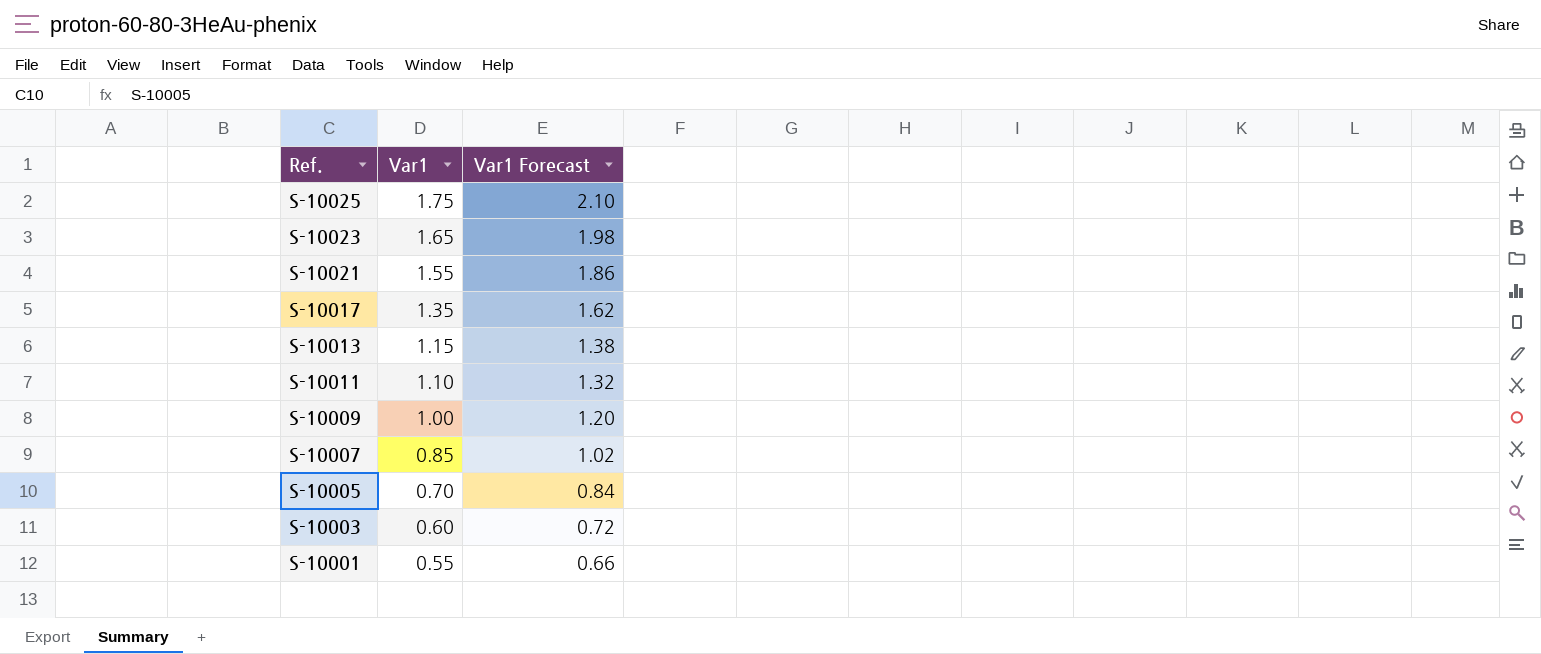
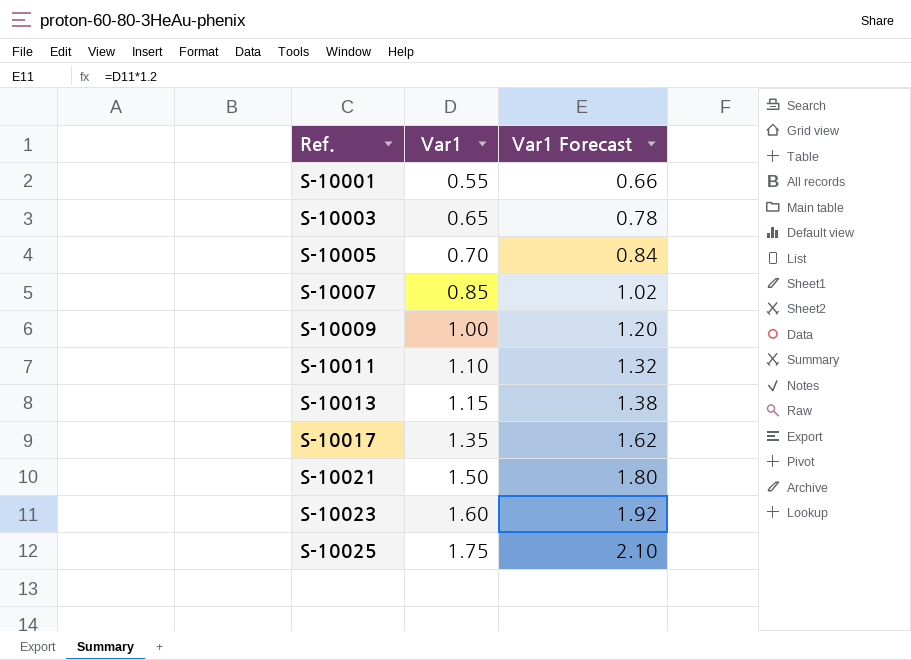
row order: Ref. descending -> Ref. ascending
S-10003 | Var1: 0.60 -> 0.65
S-10003 | Var1 Forecast: 0.72 -> 0.78
S-10021 | Var1: 1.55 -> 1.50
S-10021 | Var1 Forecast: 1.86 -> 1.80
S-10023 | Var1: 1.65 -> 1.60
S-10023 | Var1 Forecast: 1.98 -> 1.92

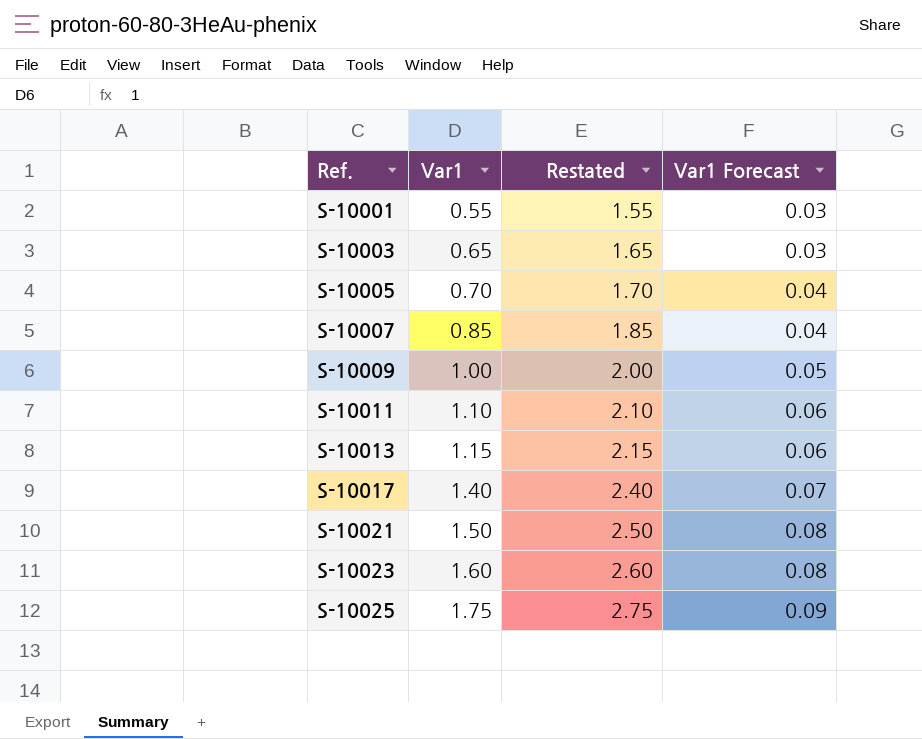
column Restated | formula: none -> [Var1] + 1
column Var1 Forecast | formula: [Var1] * 1.2 -> [Var1] * 0.05
S-10017 | Var1: 1.35 -> 1.40

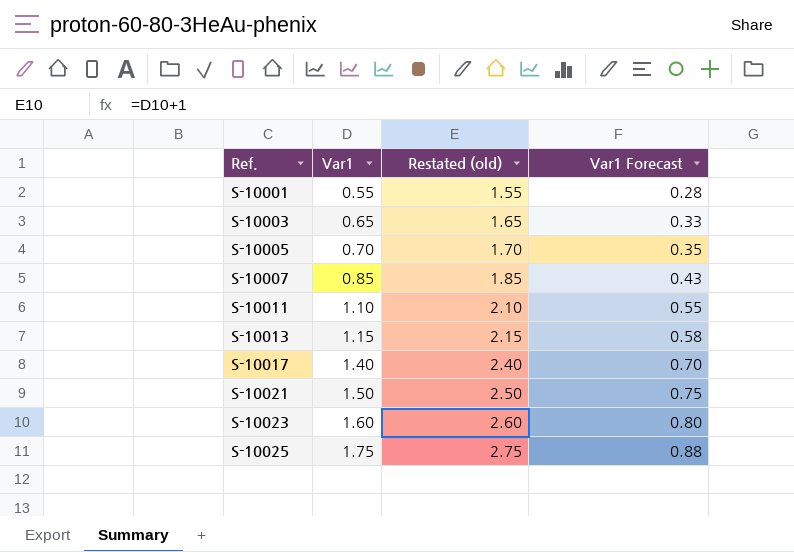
column name: Restated -> Restated (old)
column Var1 Forecast | formula: [Var1] * 0.05 -> [Var1] * 0.5
row S-10009: 1.00 | 2.00 | 0.05 -> none

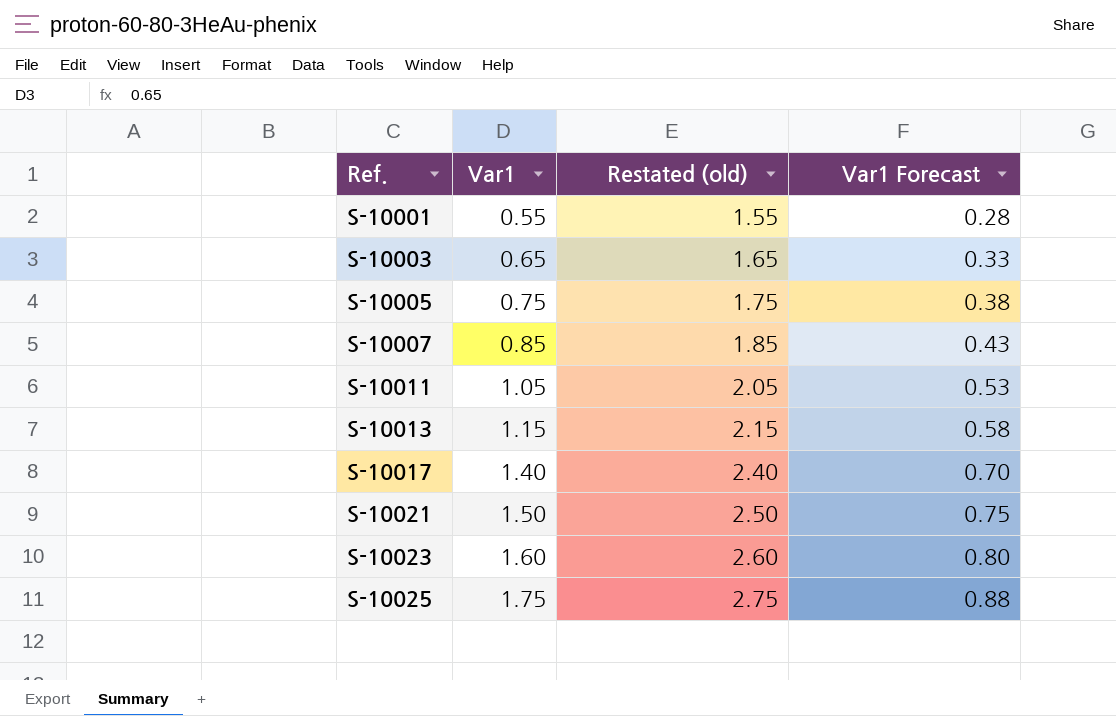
S-10005 | Var1: 0.70 -> 0.75
S-10005 | Restated (old): 1.70 -> 1.75
S-10005 | Var1 Forecast: 0.35 -> 0.38
S-10011 | Var1: 1.10 -> 1.05
S-10011 | Restated (old): 2.10 -> 2.05
S-10011 | Var1 Forecast: 0.55 -> 0.53

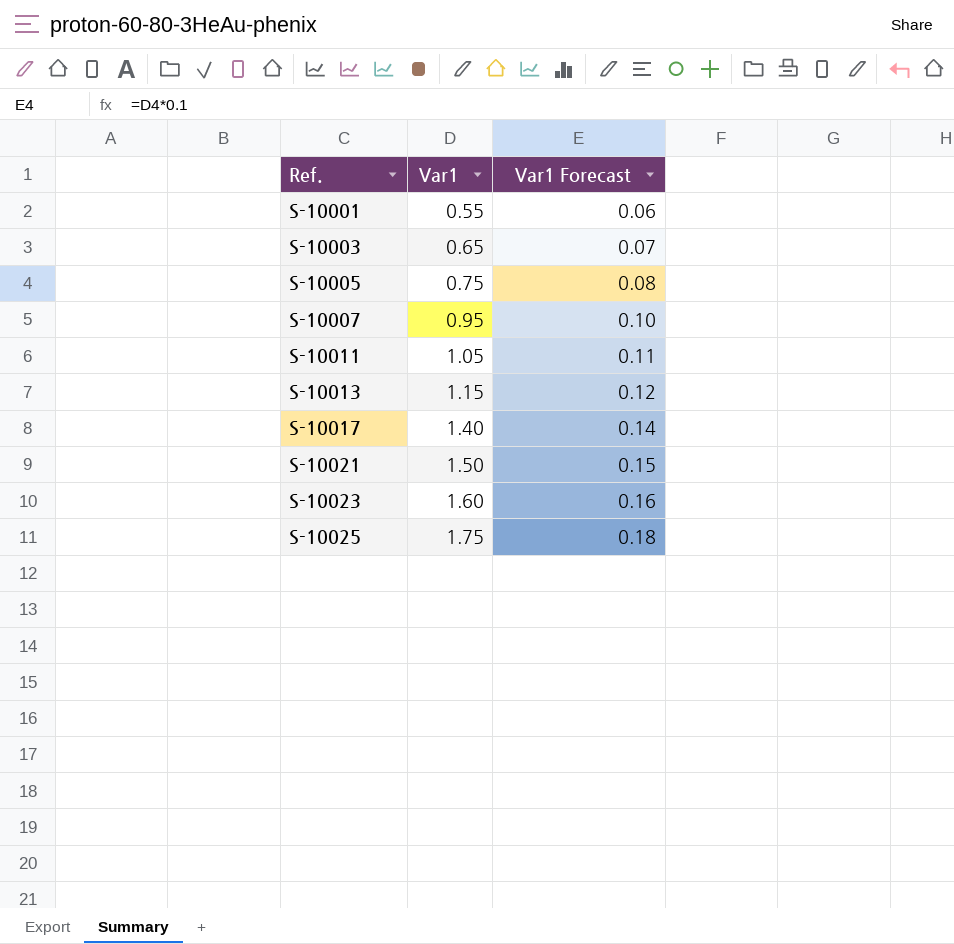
column Restated (old) | formula: [Var1] + 1 -> none
column Var1 Forecast | formula: [Var1] * 0.5 -> [Var1] * 0.1
S-10007 | Var1: 0.85 -> 0.95

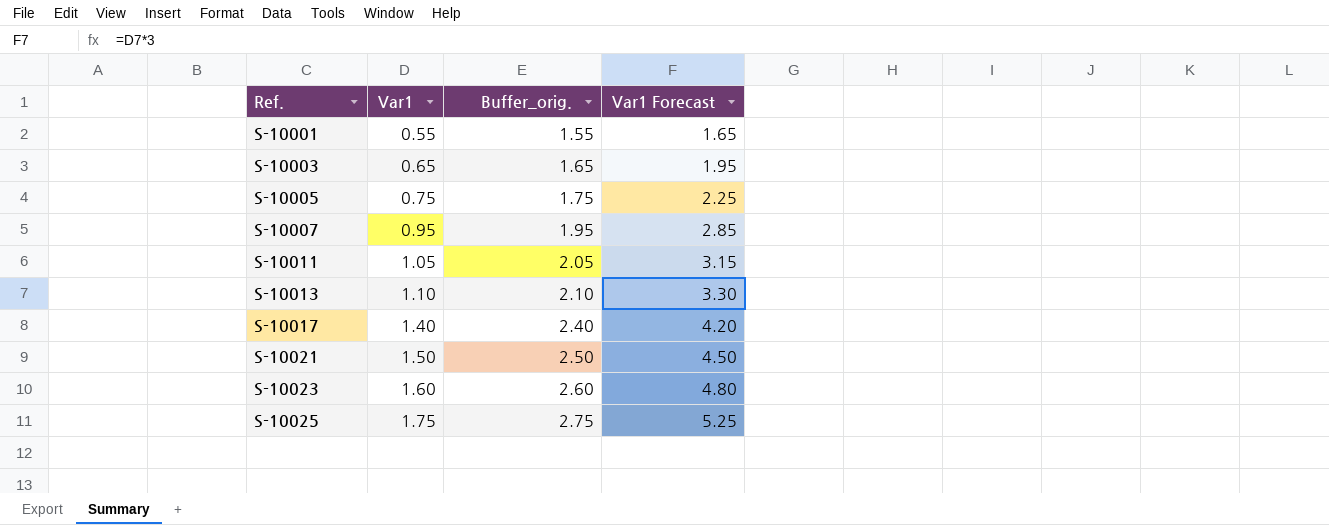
column Buffer_orig. | formula: none -> [Var1] + 1
column Var1 Forecast | formula: [Var1] * 0.1 -> [Var1] * 3
S-10013 | Var1: 1.15 -> 1.10

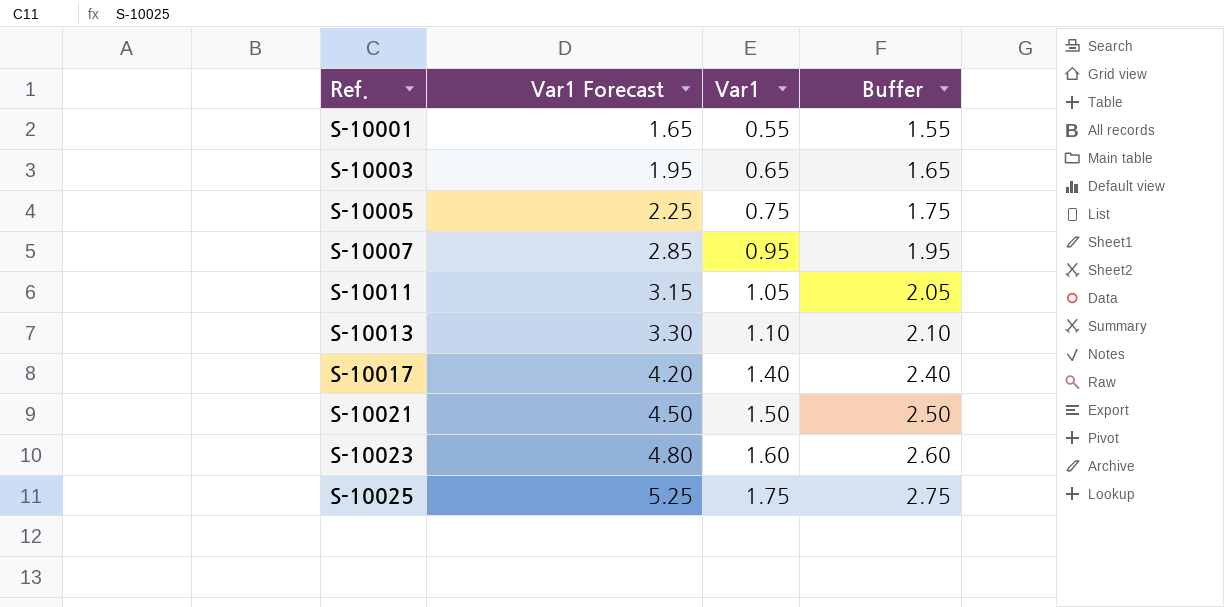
column Var1 Forecast | position: 4 -> 2
column name: Buffer_orig. -> Buffer

